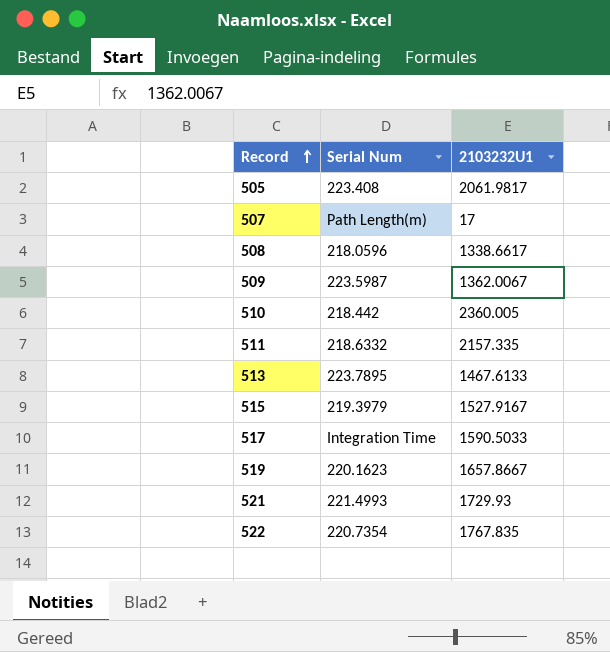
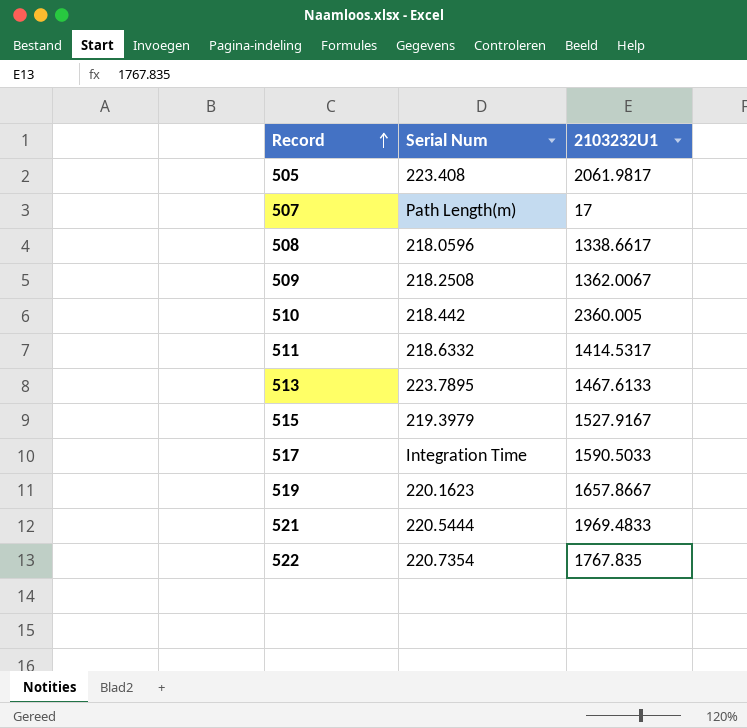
509 | Serial Num: 223.5987 -> 218.2508
511 | 2103232U1: 2157.335 -> 1414.5317
521 | Serial Num: 221.4993 -> 220.5444
521 | 2103232U1: 1729.93 -> 1969.4833

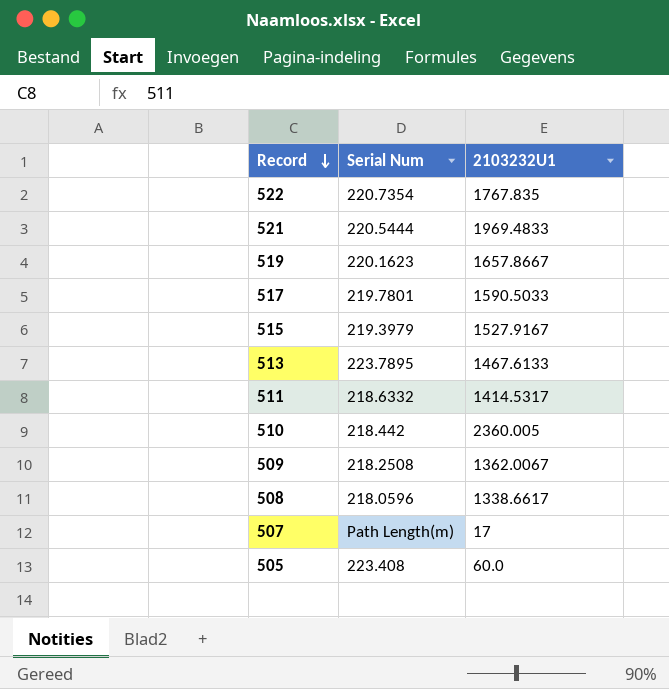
row order: Record ascending -> Record descending
517 | Serial Num: Integration Time -> 219.7801
505 | 2103232U1: 2061.9817 -> 60.0

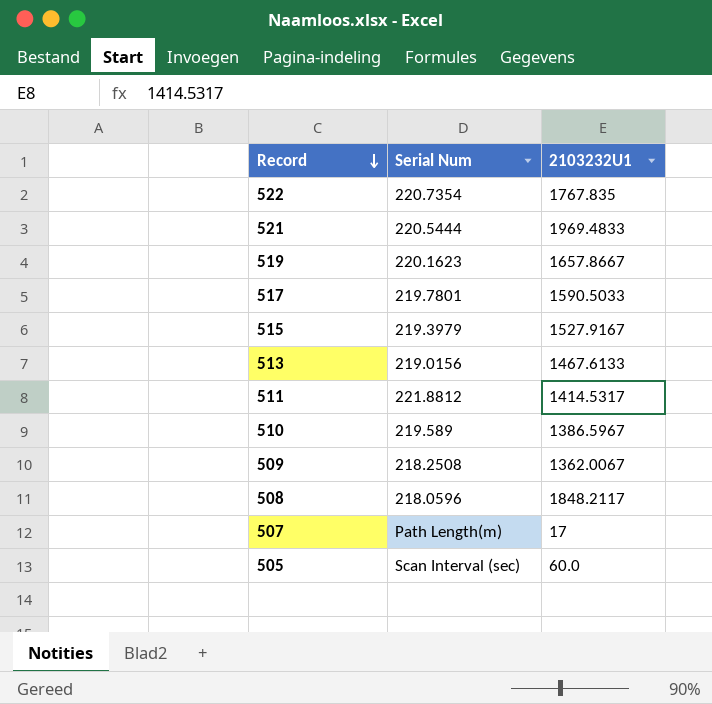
513 | Serial Num: 223.7895 -> 219.0156
511 | Serial Num: 218.6332 -> 221.8812
510 | Serial Num: 218.442 -> 219.589
510 | 2103232U1: 2360.005 -> 1386.5967
508 | 2103232U1: 1338.6617 -> 1848.2117
505 | Serial Num: 223.408 -> Scan Interval (sec)

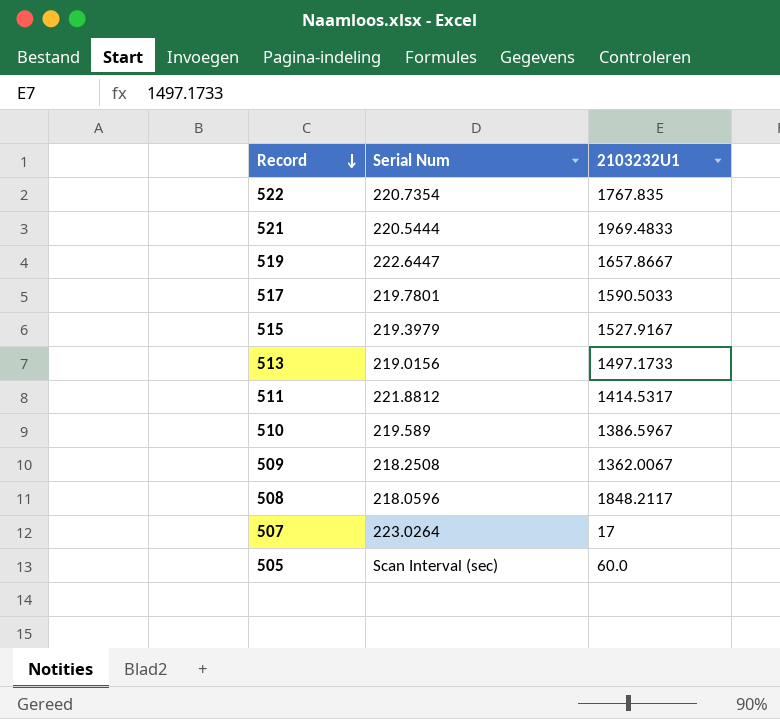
519 | Serial Num: 220.1623 -> 222.6447
513 | 2103232U1: 1467.6133 -> 1497.1733
507 | Serial Num: Path Length(m) -> 223.0264

